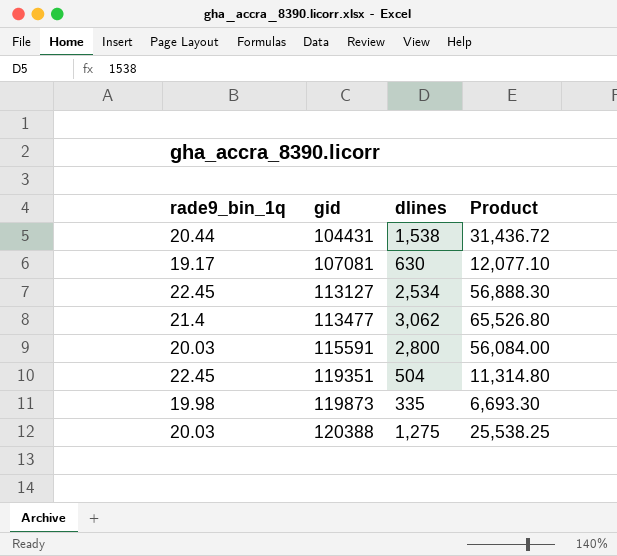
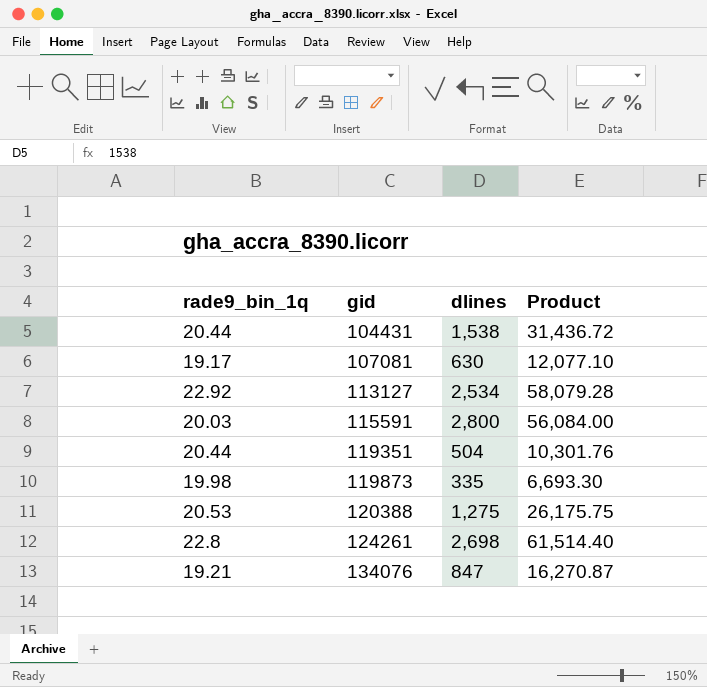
row 113477: 21.4 | 3,062 | 65,526.80 -> none
113127 | rade9_bin_1q: 22.45 -> 22.92
113127 | Product: 56,888.30 -> 58,079.28
119351 | rade9_bin_1q: 22.45 -> 20.44
119351 | Product: 11,314.80 -> 10,301.76
120388 | rade9_bin_1q: 20.03 -> 20.53
120388 | Product: 25,538.25 -> 26,175.75
row 124261: none -> 22.8 | 2,698 | 61,514.40
row 134076: none -> 19.21 | 847 | 16,270.87

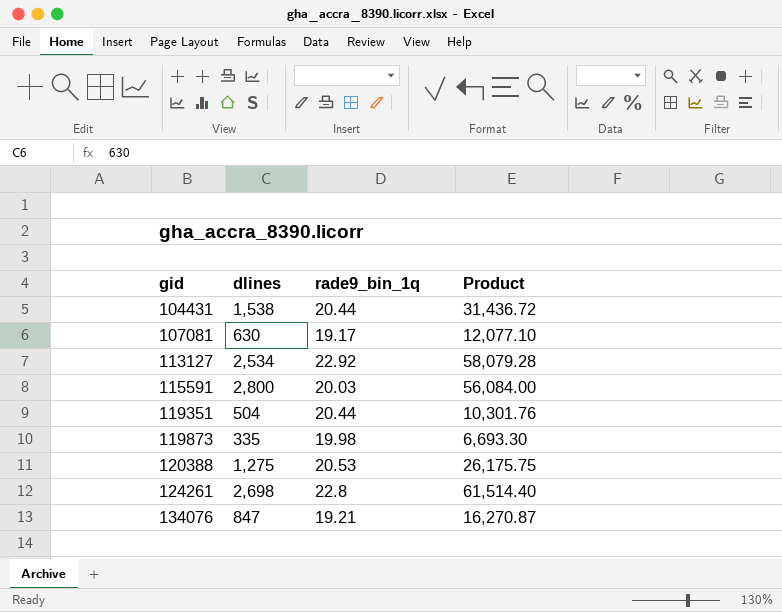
column rade9_bin_1q | position: 1 -> 3

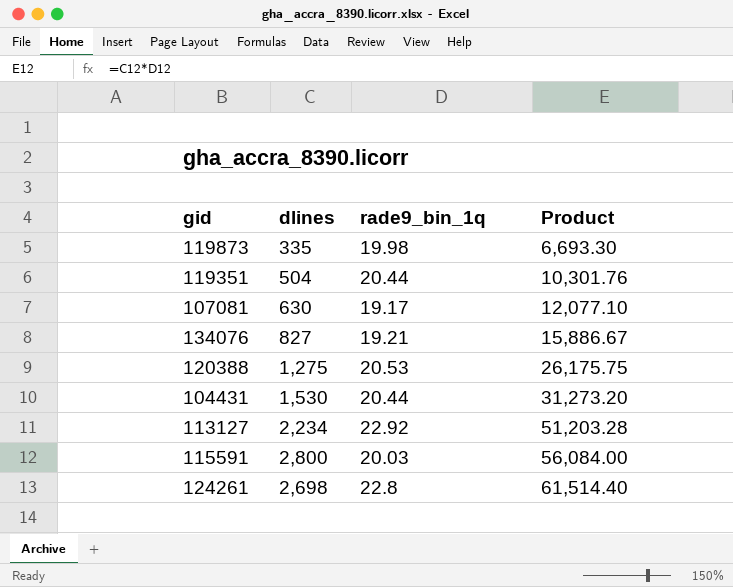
row order: gid ascending -> Product ascending
134076 | dlines: 847 -> 827
134076 | Product: 16,270.87 -> 15,886.67
104431 | dlines: 1,538 -> 1,530
104431 | Product: 31,436.72 -> 31,273.20
113127 | dlines: 2,534 -> 2,234
113127 | Product: 58,079.28 -> 51,203.28

